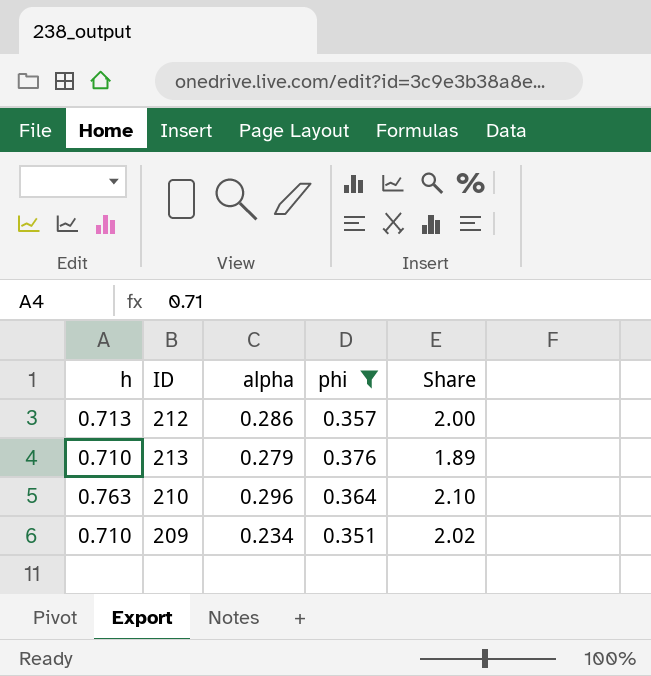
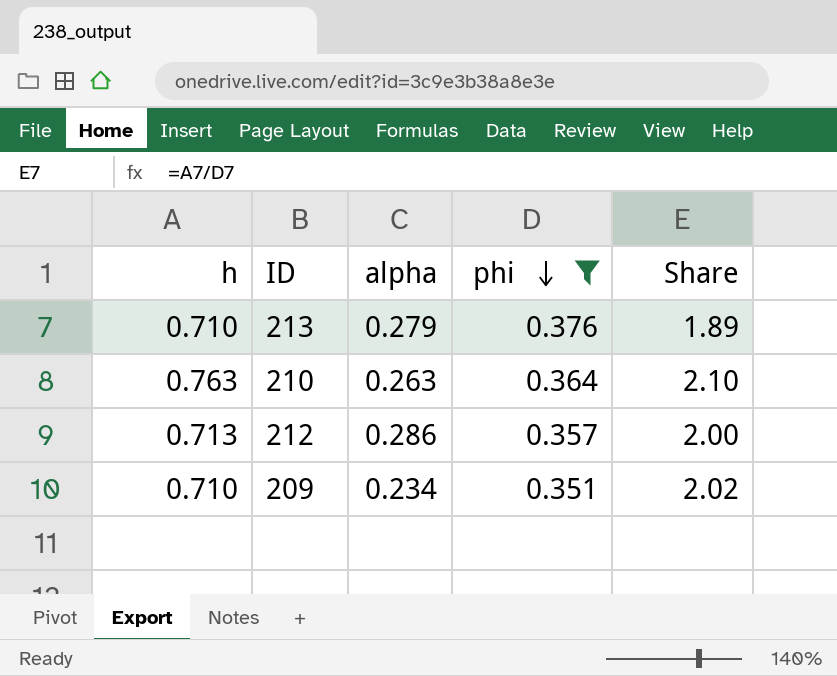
row order: none -> phi descending
210 | alpha: 0.296 -> 0.263

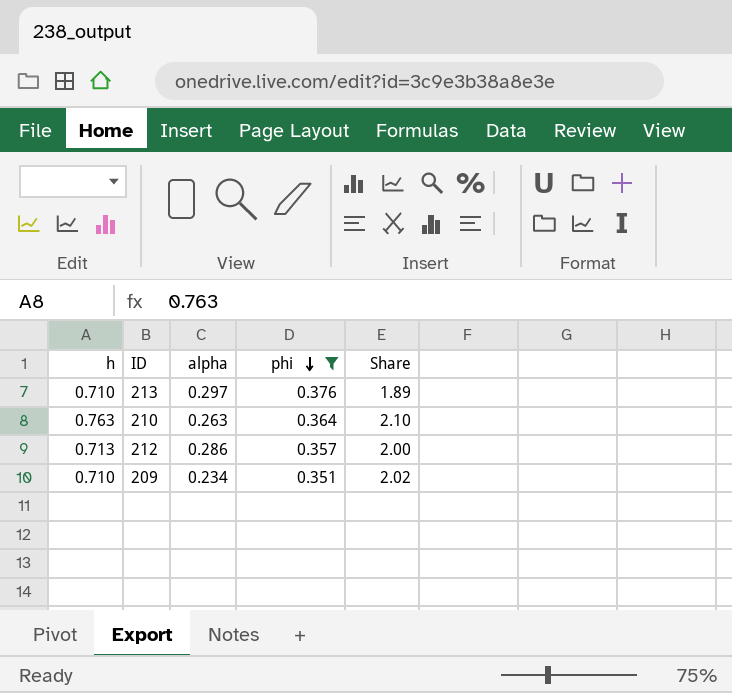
213 | alpha: 0.279 -> 0.297

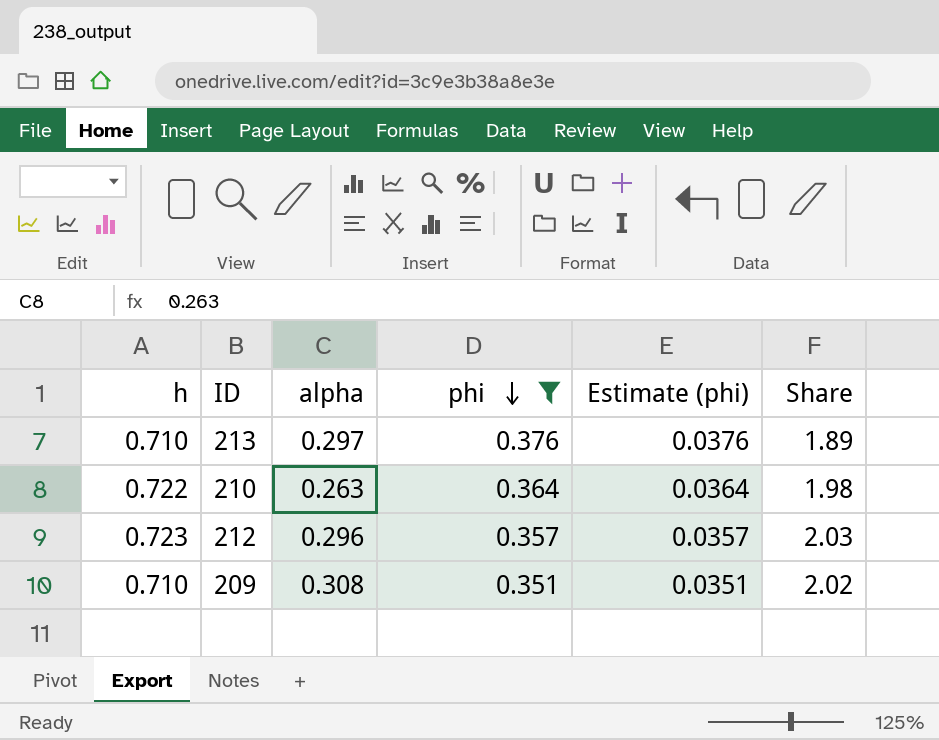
column Estimate (phi) | formula: none -> [phi] * 0.1
210 | h: 0.763 -> 0.722
210 | Share: 2.10 -> 1.98
212 | h: 0.713 -> 0.723
212 | alpha: 0.286 -> 0.296
212 | Share: 2.00 -> 2.03
209 | alpha: 0.234 -> 0.308

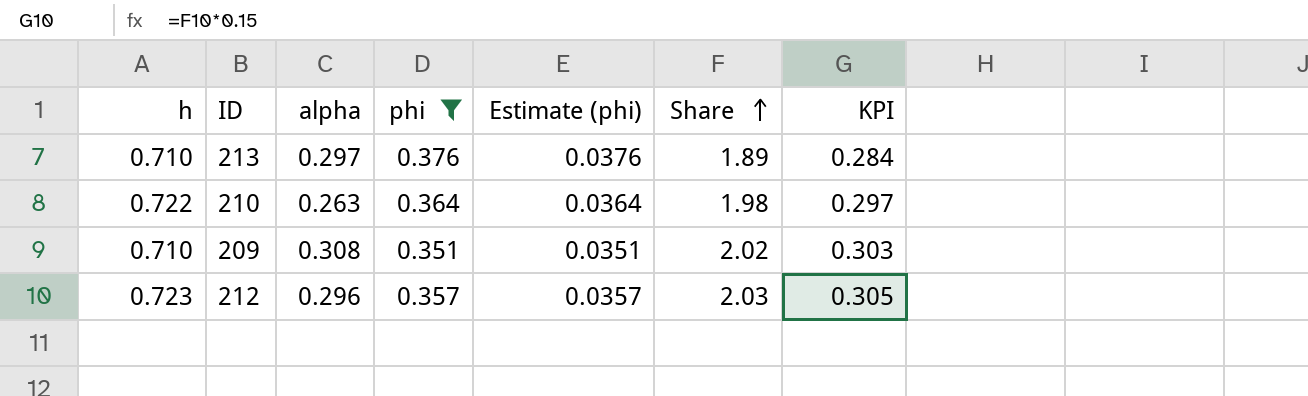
row order: phi descending -> Share ascending
column KPI | formula: none -> [Share] * 0.15

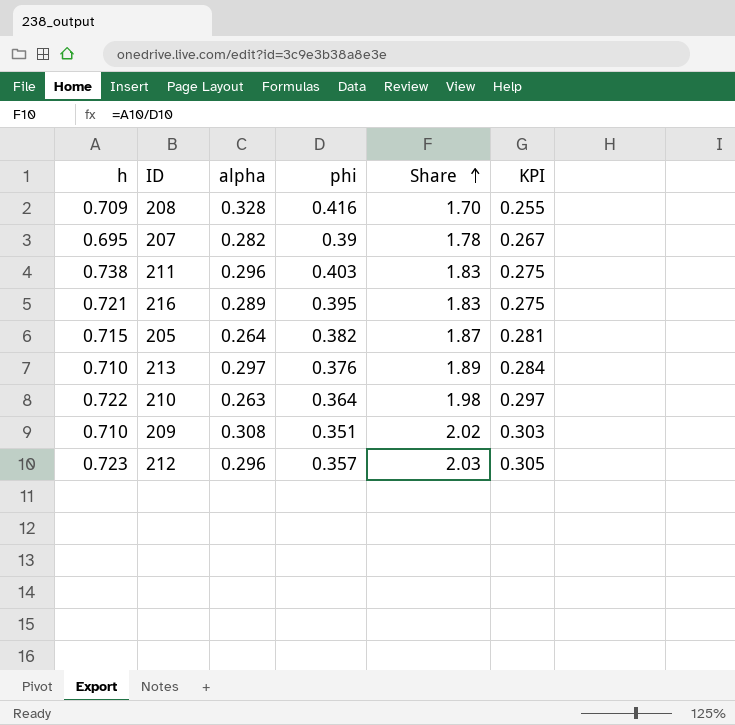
filter: phi <= 0.376 -> none
column Estimate (phi) | formula: [phi] * 0.1 -> none

